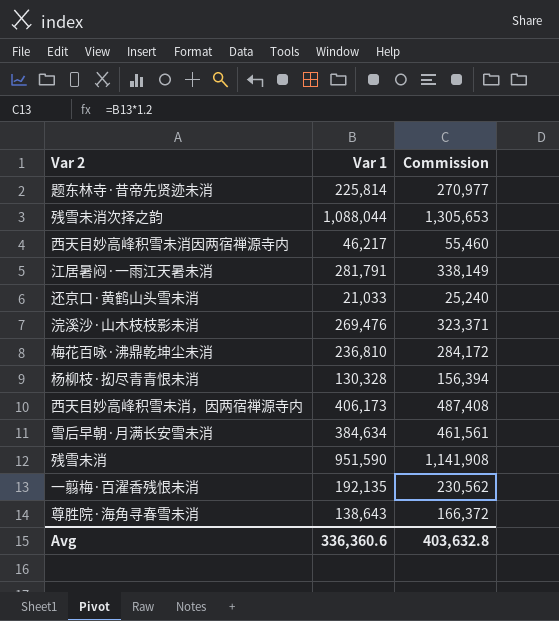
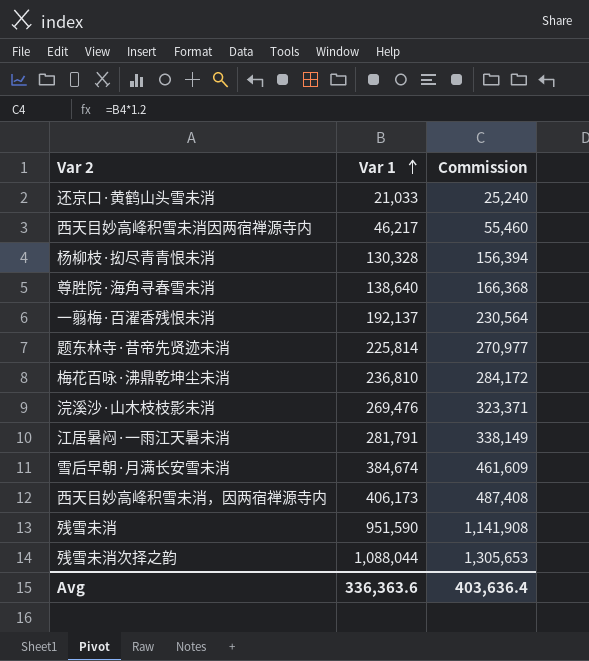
row order: none -> Var 1 ascending
尊胜院·海角寻春雪未消 | Var 1: 138,643 -> 138,640
尊胜院·海角寻春雪未消 | Commission: 166,372 -> 166,368
一翦梅·百濯香残恨未消 | Var 1: 192,135 -> 192,137
一翦梅·百濯香残恨未消 | Commission: 230,562 -> 230,564
雪后早朝·月满长安雪未消 | Var 1: 384,634 -> 384,674
雪后早朝·月满长安雪未消 | Commission: 461,561 -> 461,609
Avg | Var 1: 336,360.6 -> 336,363.6
Avg | Commission: 403,632.8 -> 403,636.4

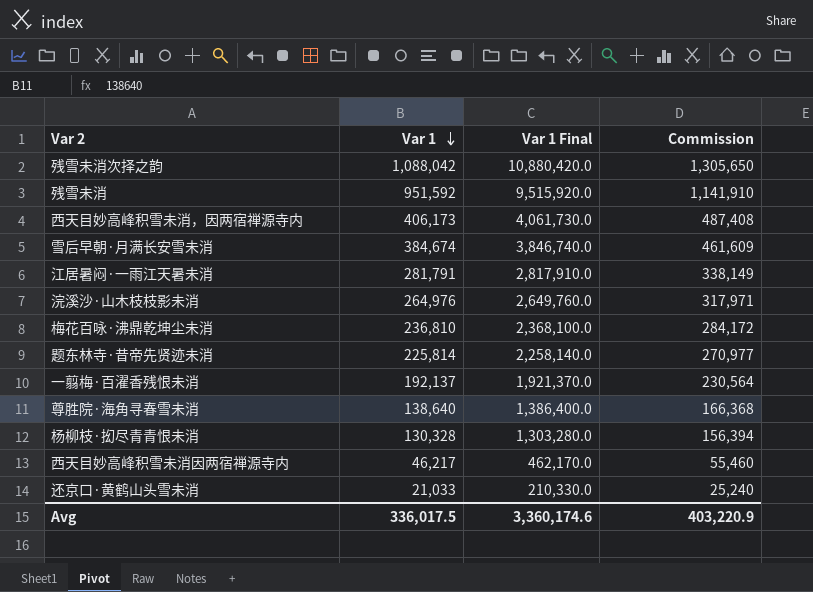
row order: Var 1 ascending -> Var 1 descending
column Var 1 Final | formula: none -> [Var 1] * 10
残雪未消次择之韵 | Var 1: 1,088,044 -> 1,088,042
残雪未消次择之韵 | Commission: 1,305,653 -> 1,305,650
残雪未消 | Var 1: 951,590 -> 951,592
残雪未消 | Commission: 1,141,908 -> 1,141,910
浣溪沙·山木枝枝影未消 | Var 1: 269,476 -> 264,976
浣溪沙·山木枝枝影未消 | Commission: 323,371 -> 317,971
Avg | Var 1: 336,363.6 -> 336,017.5
Avg | Commission: 403,636.4 -> 403,220.9

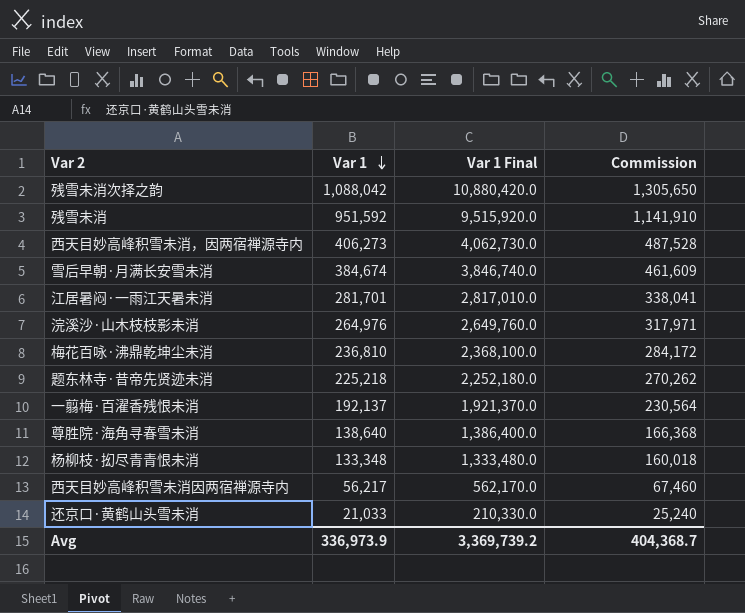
西天目妙高峰积雪未消，因两宿禅源寺内 | Var 1: 406,173 -> 406,273
西天目妙高峰积雪未消，因两宿禅源寺内 | Var 1 Final: 4,061,730.0 -> 4,062,730.0
西天目妙高峰积雪未消，因两宿禅源寺内 | Commission: 487,408 -> 487,528
江居暑闷·一雨江天暑未消 | Var 1: 281,791 -> 281,701
江居暑闷·一雨江天暑未消 | Var 1 Final: 2,817,910.0 -> 2,817,010.0
江居暑闷·一雨江天暑未消 | Commission: 338,149 -> 338,041
题东林寺·昔帝先贤迹未消 | Var 1: 225,814 -> 225,218
题东林寺·昔帝先贤迹未消 | Var 1 Final: 2,258,140.0 -> 2,252,180.0
题东林寺·昔帝先贤迹未消 | Commission: 270,977 -> 270,262
杨柳枝·抝尽青青恨未消 | Var 1: 130,328 -> 133,348
杨柳枝·抝尽青青恨未消 | Var 1 Final: 1,303,280.0 -> 1,333,480.0
杨柳枝·抝尽青青恨未消 | Commission: 156,394 -> 160,018
西天目妙高峰积雪未消因两宿禅源寺内 | Var 1: 46,217 -> 56,217
西天目妙高峰积雪未消因两宿禅源寺内 | Var 1 Final: 462,170.0 -> 562,170.0
西天目妙高峰积雪未消因两宿禅源寺内 | Commission: 55,460 -> 67,460
Avg | Var 1: 336,017.5 -> 336,973.9
Avg | Var 1 Final: 3,360,174.6 -> 3,369,739.2
Avg | Commission: 403,220.9 -> 404,368.7

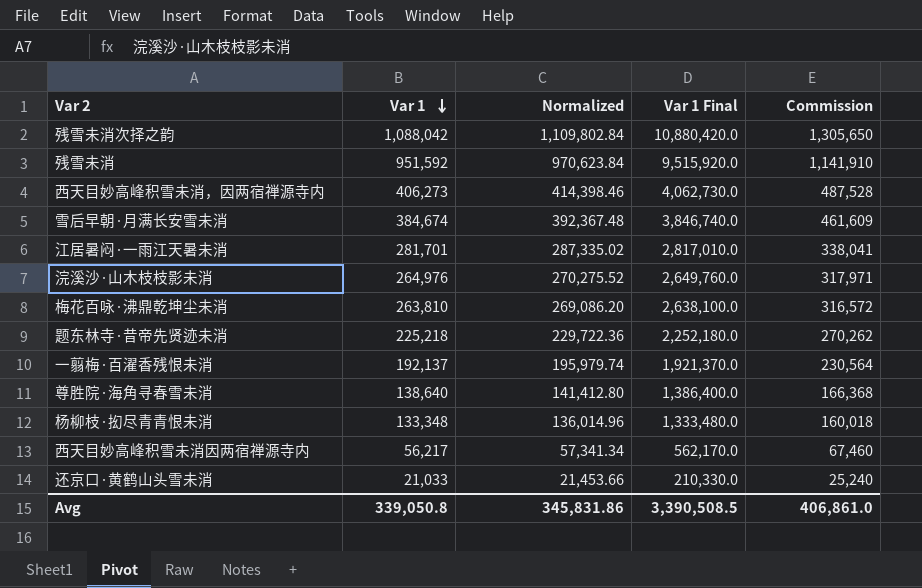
column Normalized | formula: none -> [Var 1] * 1.02
梅花百咏·沸鼎乾坤尘未消 | Var 1: 236,810 -> 263,810
梅花百咏·沸鼎乾坤尘未消 | Var 1 Final: 2,368,100.0 -> 2,638,100.0
梅花百咏·沸鼎乾坤尘未消 | Commission: 284,172 -> 316,572
Avg | Var 1: 336,973.9 -> 339,050.8
Avg | Var 1 Final: 3,369,739.2 -> 3,390,508.5
Avg | Commission: 404,368.7 -> 406,861.0

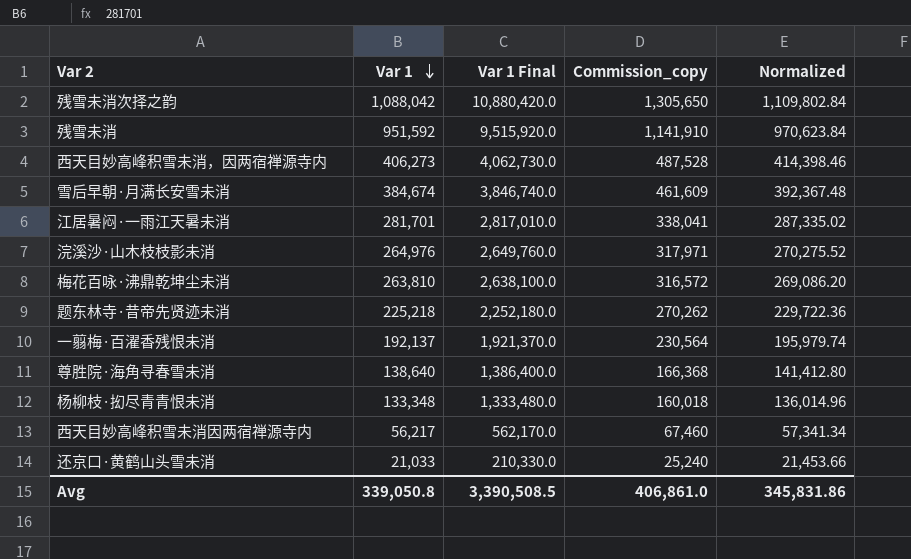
column name: Commission -> Commission_copy
column Normalized | position: 3 -> 5

